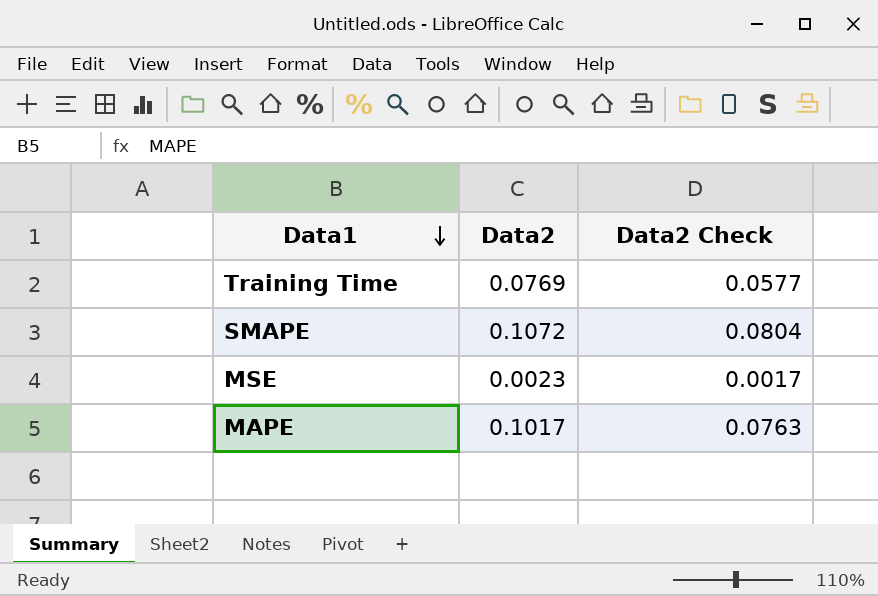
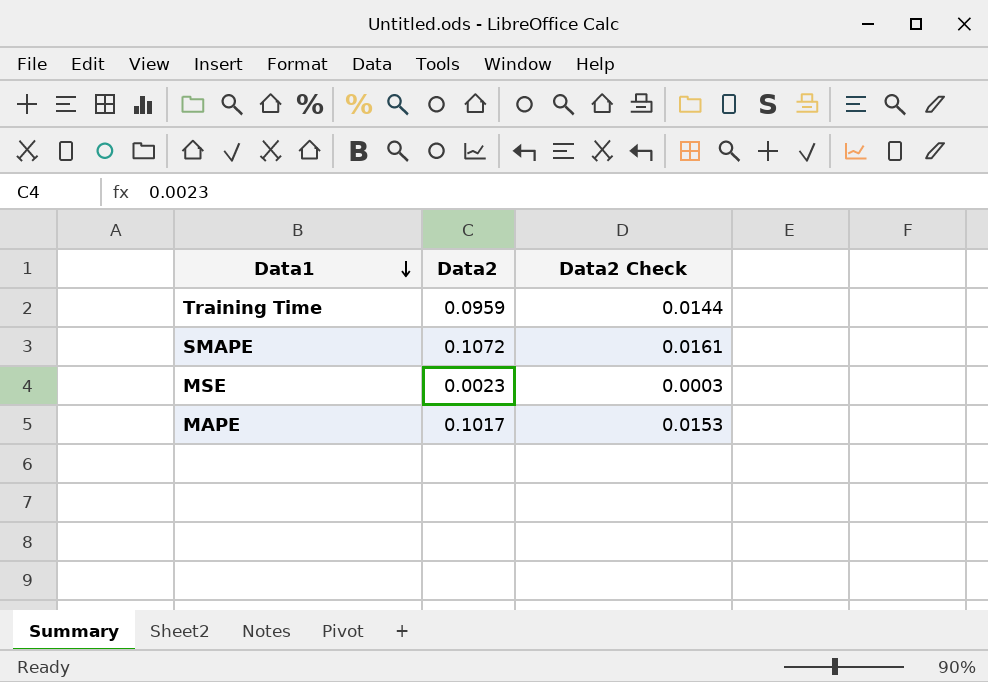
column Data2 Check | formula: [Data2] * 0.75 -> [Data2] * 0.15
Training Time | Data2: 0.0769 -> 0.0959

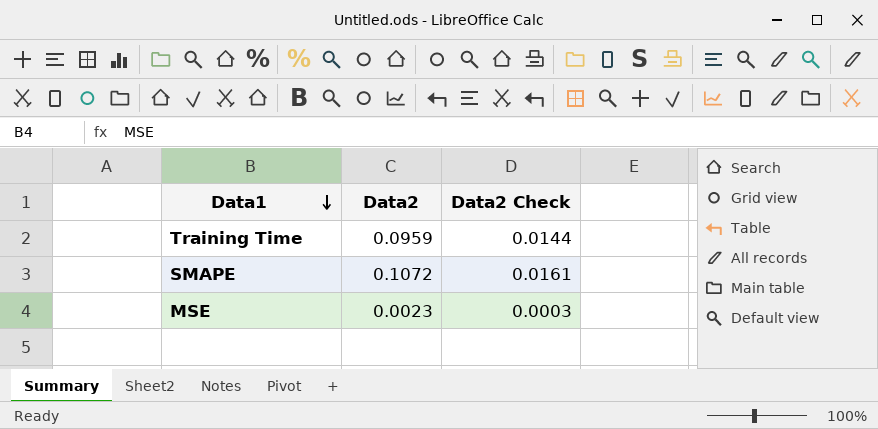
row MAPE: 0.1017 | 0.0153 -> none

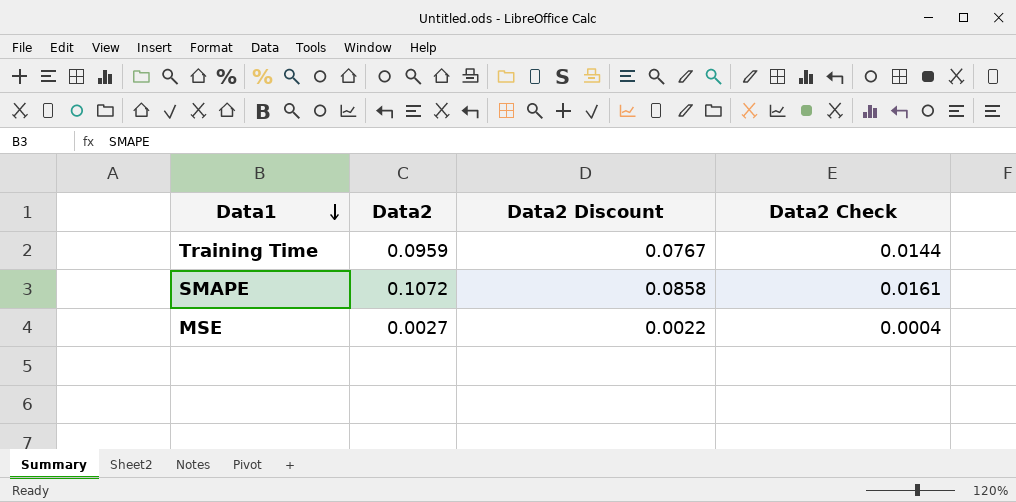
column Data2 Discount | formula: none -> [Data2] * 0.8
MSE | Data2: 0.0023 -> 0.0027
MSE | Data2 Check: 0.0003 -> 0.0004

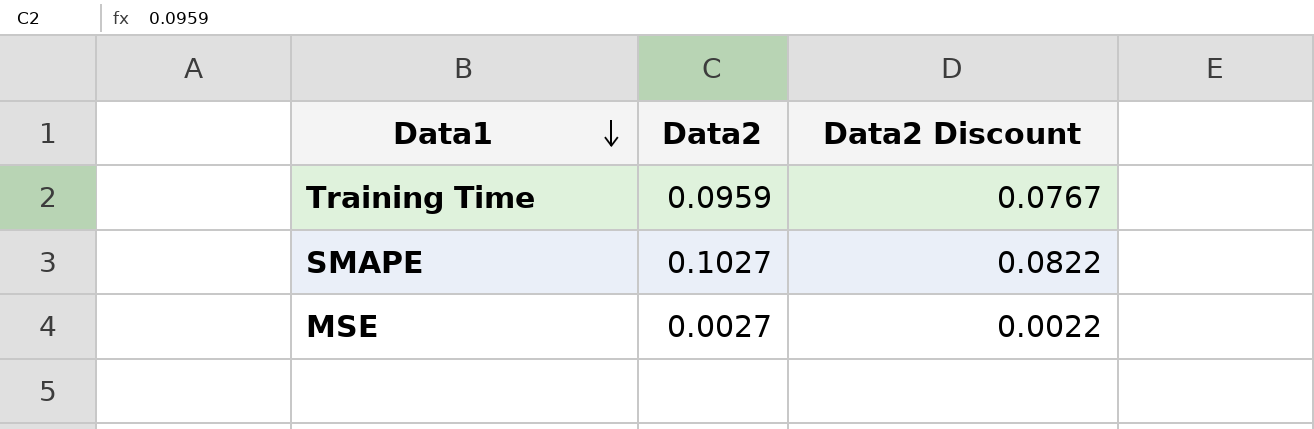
column Data2 Check | formula: [Data2] * 0.15 -> none
SMAPE | Data2: 0.1072 -> 0.1027
SMAPE | Data2 Discount: 0.0858 -> 0.0822

